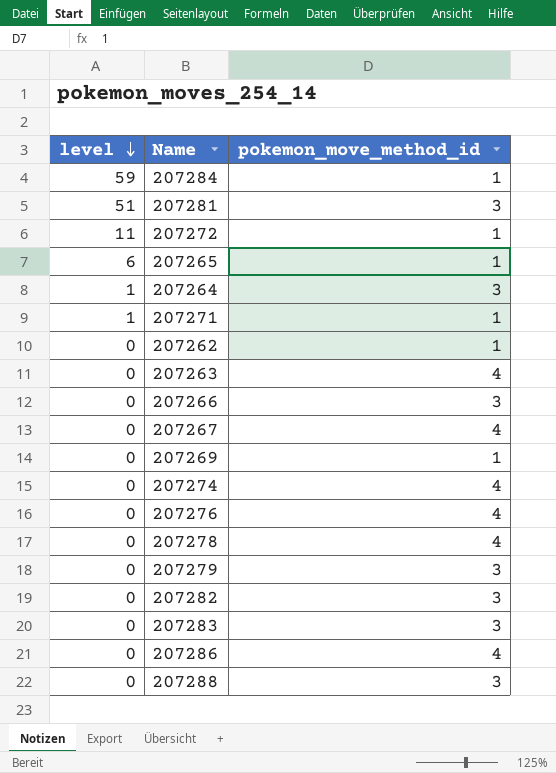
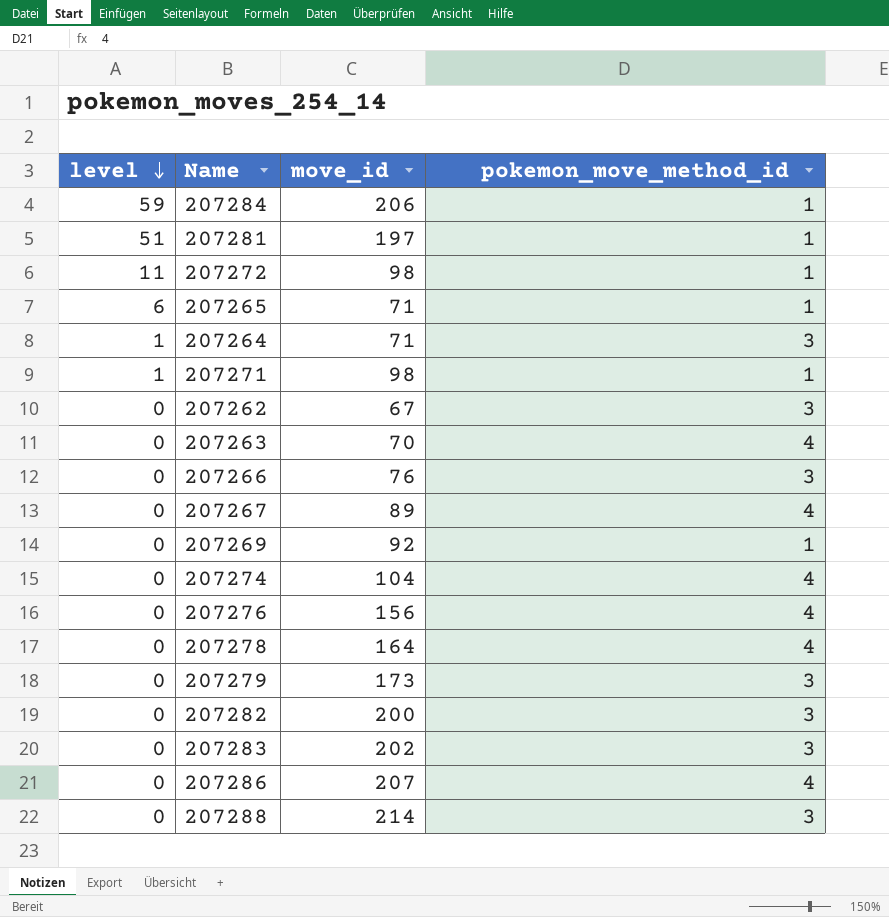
column move_id | position: none -> 3
207281 | pokemon_move_method_id: 3 -> 1
207262 | pokemon_move_method_id: 1 -> 3

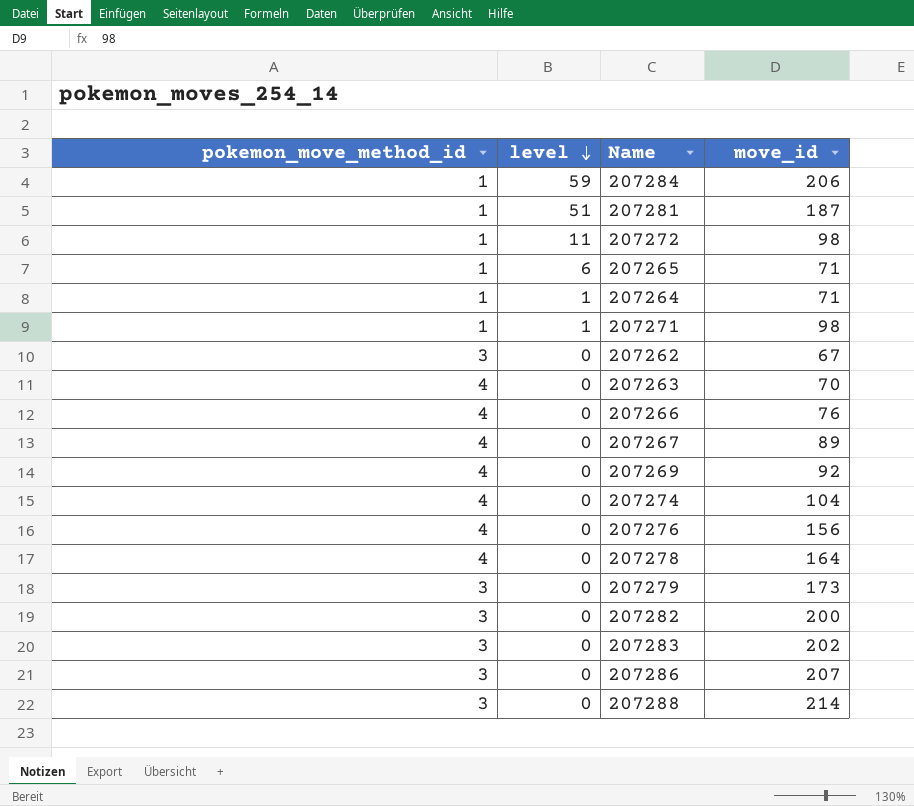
column pokemon_move_method_id | position: 4 -> 1
207281 | move_id: 197 -> 187
207264 | pokemon_move_method_id: 3 -> 1
207266 | pokemon_move_method_id: 3 -> 4
207269 | pokemon_move_method_id: 1 -> 4
207286 | pokemon_move_method_id: 4 -> 3

